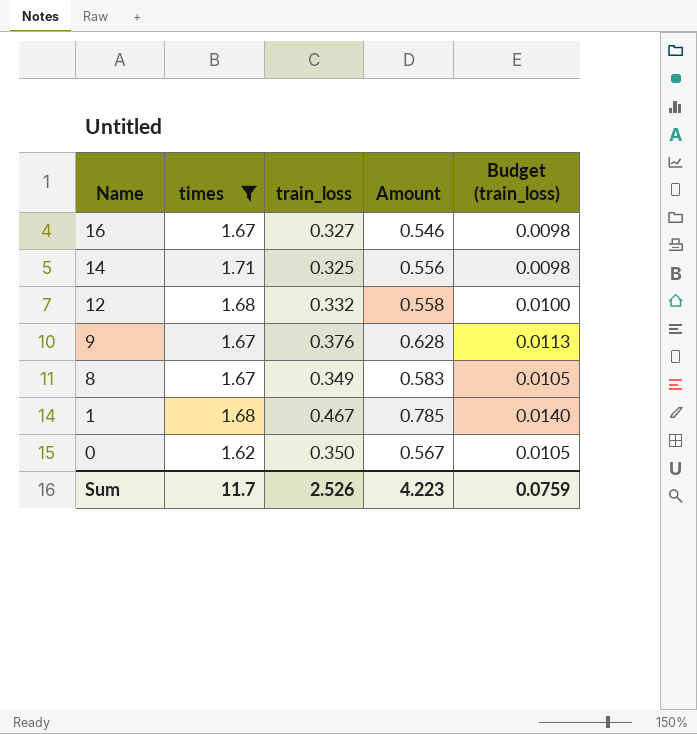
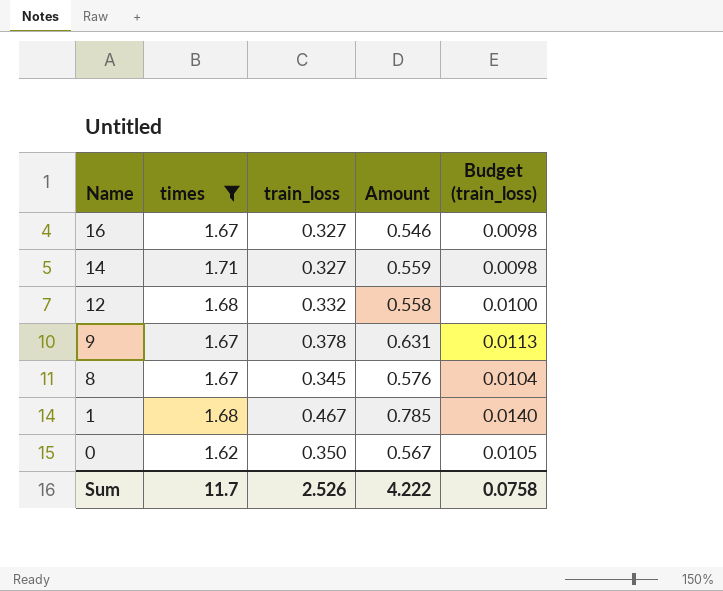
14 | train_loss: 0.325 -> 0.327
14 | Amount: 0.556 -> 0.559
9 | train_loss: 0.376 -> 0.378
9 | Amount: 0.628 -> 0.631
8 | train_loss: 0.349 -> 0.345
8 | Amount: 0.583 -> 0.576
8 | Budget (train_loss): 0.0105 -> 0.0104
Sum | Amount: 4.223 -> 4.222
Sum | Budget (train_loss): 0.0759 -> 0.0758

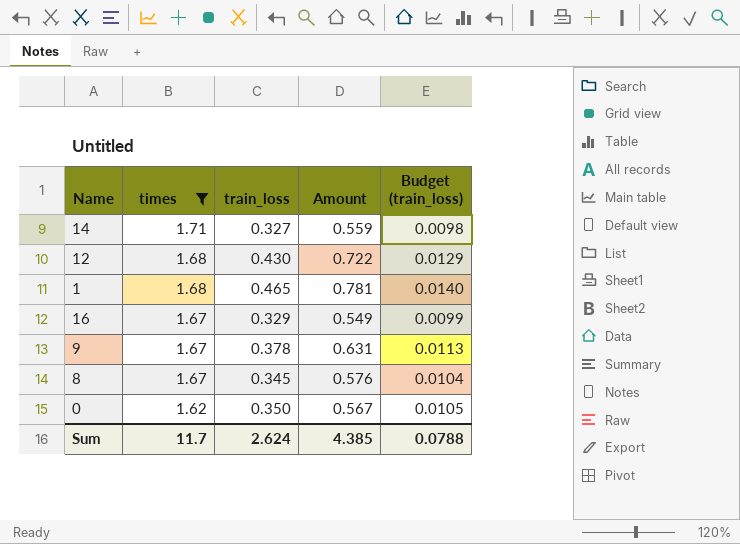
row order: Name descending -> times descending
12 | train_loss: 0.332 -> 0.430
12 | Amount: 0.558 -> 0.722
12 | Budget (train_loss): 0.0100 -> 0.0129
1 | train_loss: 0.467 -> 0.465
1 | Amount: 0.785 -> 0.781
16 | train_loss: 0.327 -> 0.329
16 | Amount: 0.546 -> 0.549
16 | Budget (train_loss): 0.0098 -> 0.0099
Sum | train_loss: 2.526 -> 2.624
Sum | Amount: 4.222 -> 4.385
Sum | Budget (train_loss): 0.0758 -> 0.0788

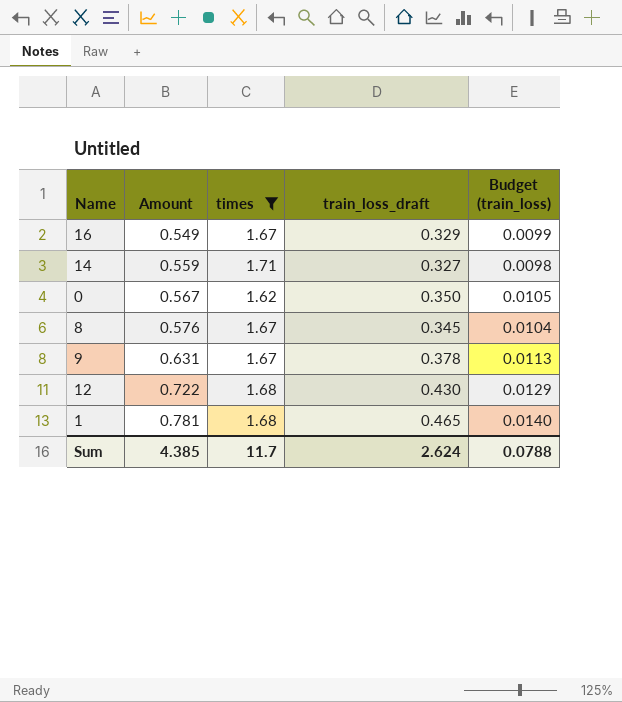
row order: times descending -> Amount ascending
column Amount | position: 4 -> 2
column name: train_loss -> train_loss_draft

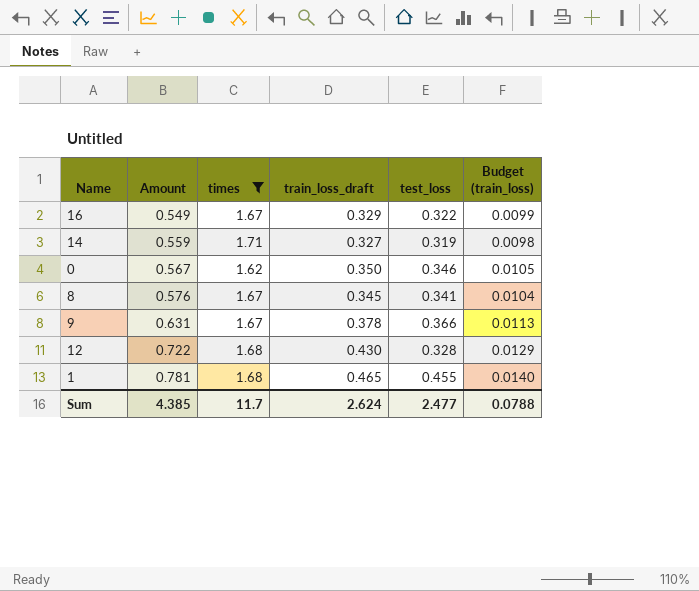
column test_loss | position: none -> 5

